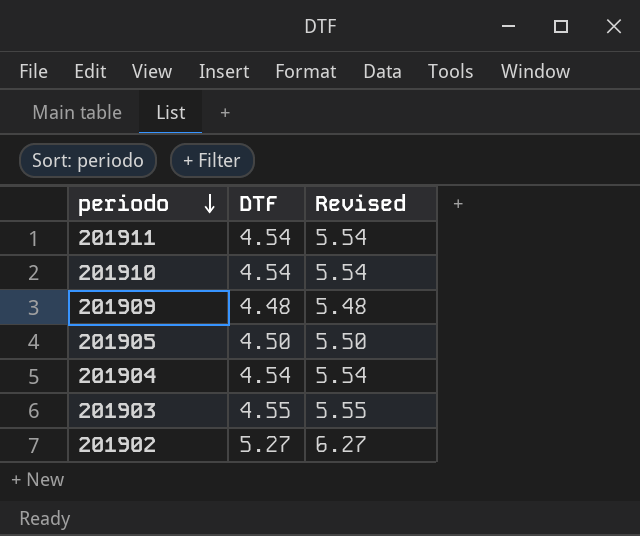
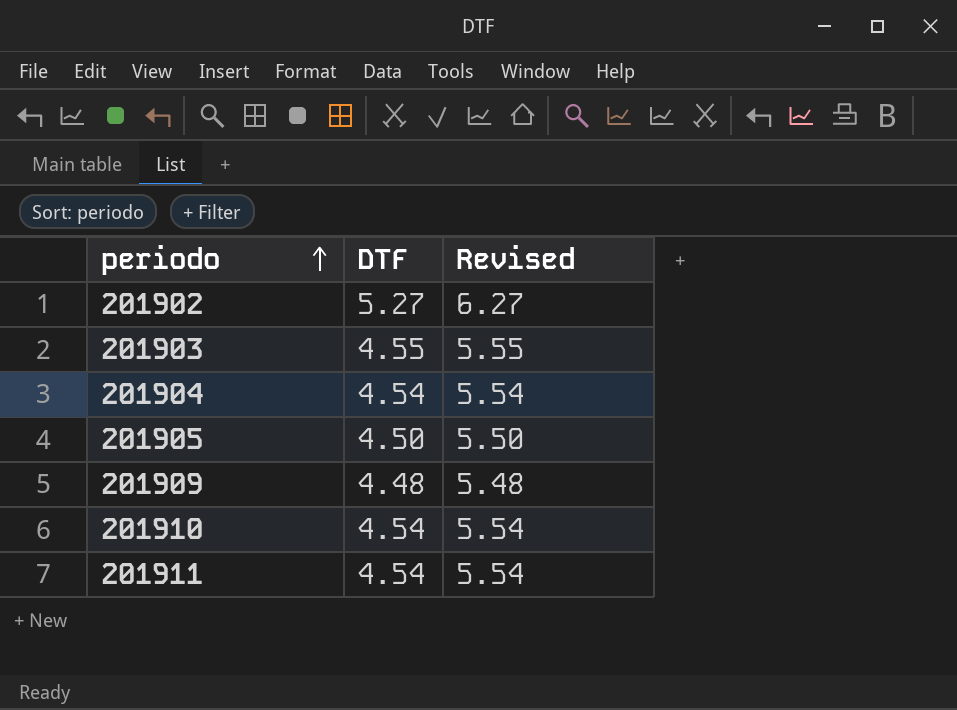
row order: periodo descending -> periodo ascending

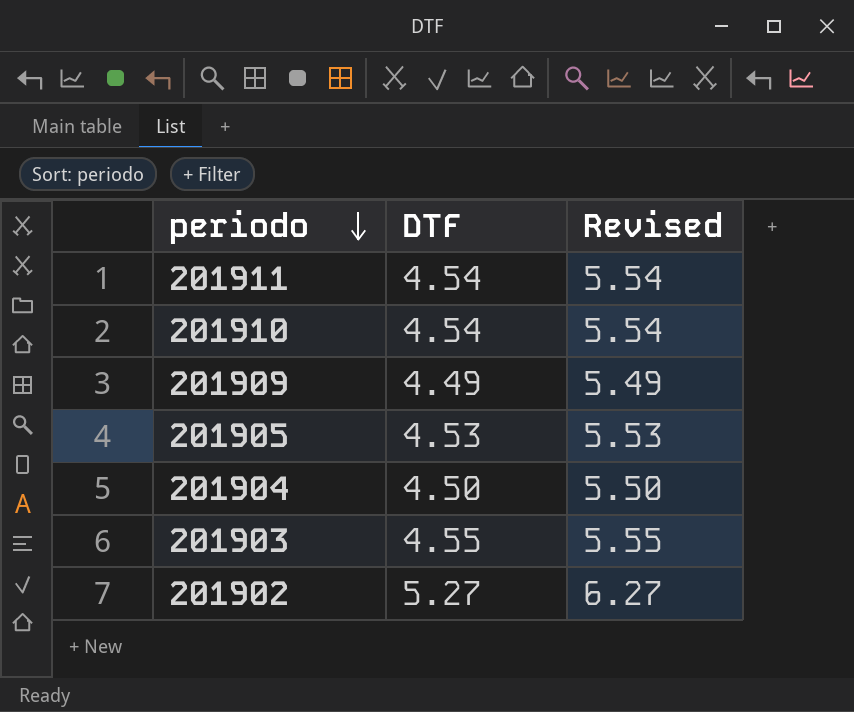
row order: periodo ascending -> periodo descending
201909 | DTF: 4.48 -> 4.49
201909 | Revised: 5.48 -> 5.49
201905 | DTF: 4.50 -> 4.53
201905 | Revised: 5.50 -> 5.53
201904 | DTF: 4.54 -> 4.50
201904 | Revised: 5.54 -> 5.50

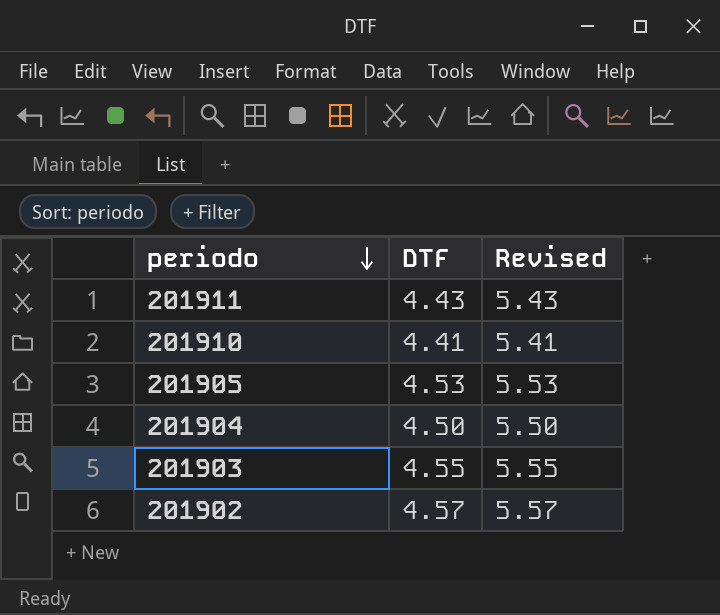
row 201909: 4.49 | 5.49 -> none
201911 | DTF: 4.54 -> 4.43
201911 | Revised: 5.54 -> 5.43
201910 | DTF: 4.54 -> 4.41
201910 | Revised: 5.54 -> 5.41
201902 | DTF: 5.27 -> 4.57
201902 | Revised: 6.27 -> 5.57

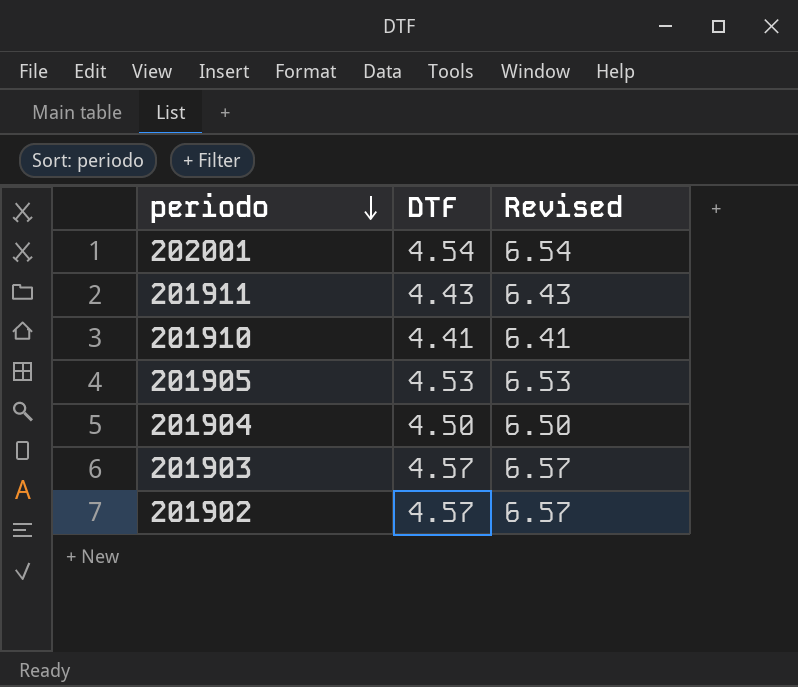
column Revised | formula: [DTF] + 1 -> [DTF] + 2
row 202001: none -> 4.54 | 6.54
201903 | DTF: 4.55 -> 4.57

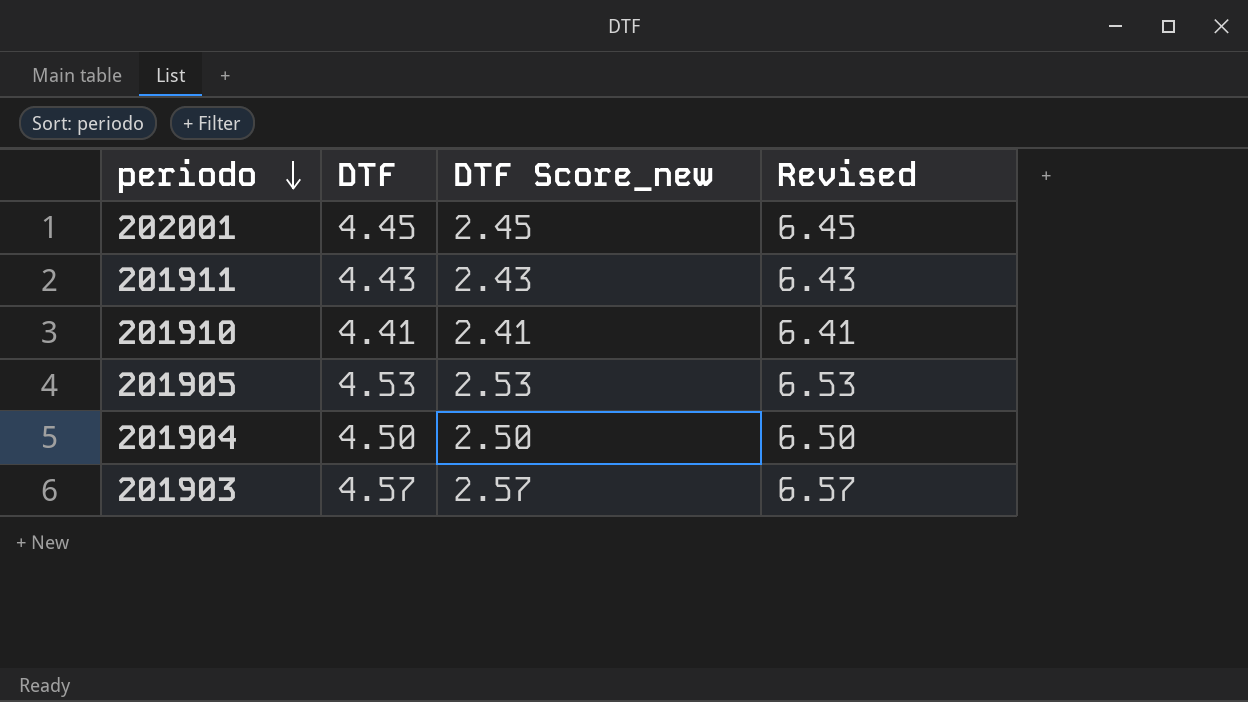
column DTF Score_new | formula: none -> [DTF] - 2
row 201902: 4.57 | 6.57 -> none
202001 | DTF: 4.54 -> 4.45
202001 | Revised: 6.54 -> 6.45

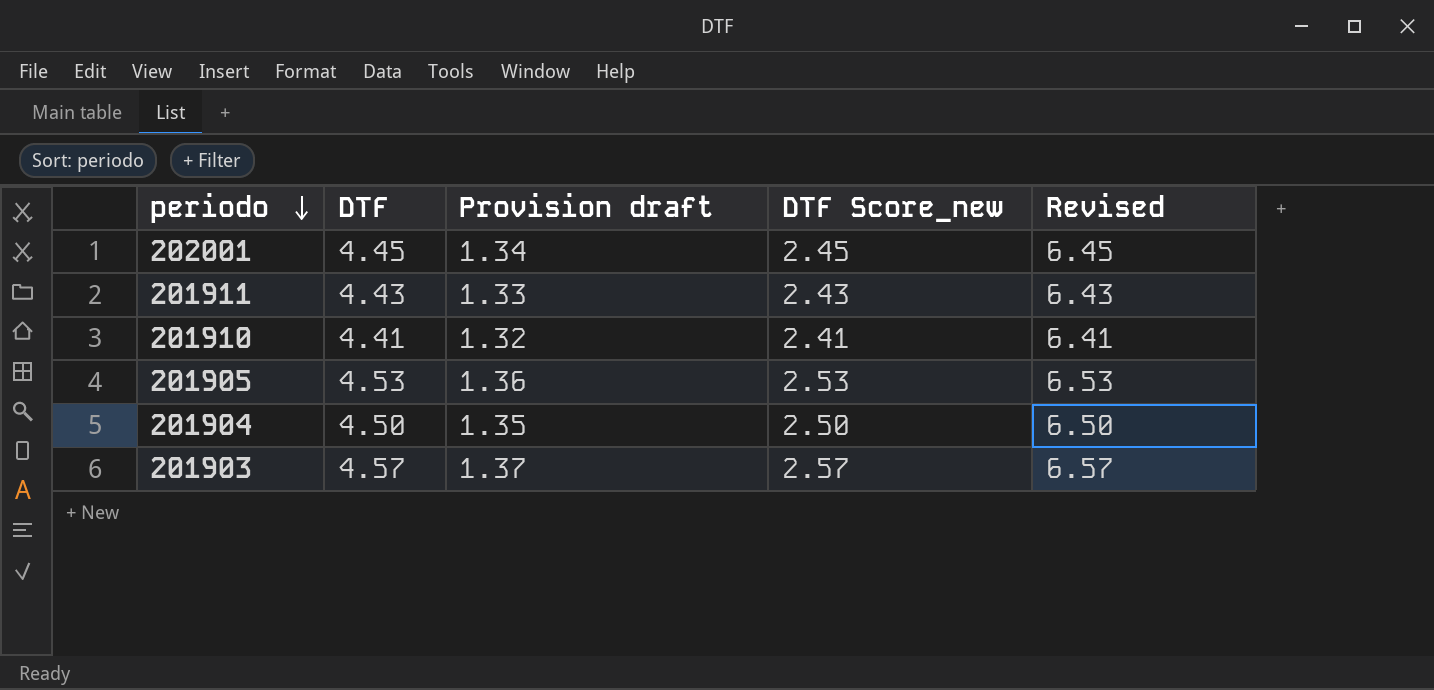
column Provision draft | formula: none -> [DTF] * 0.3

